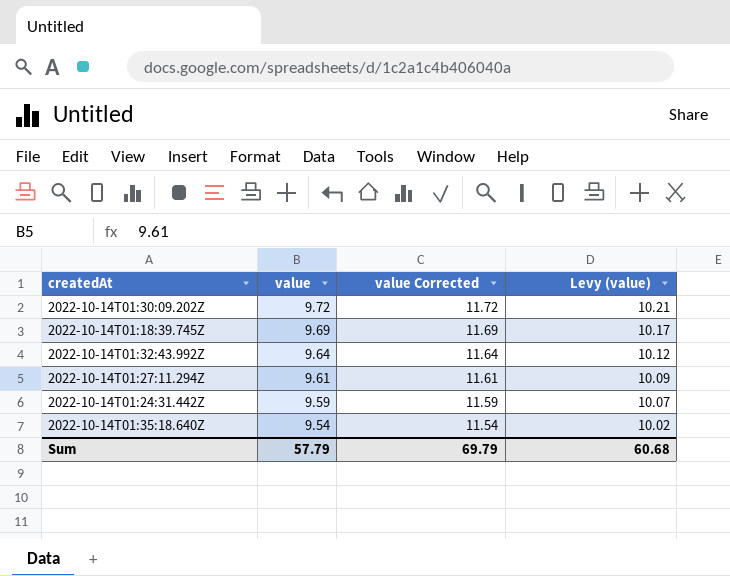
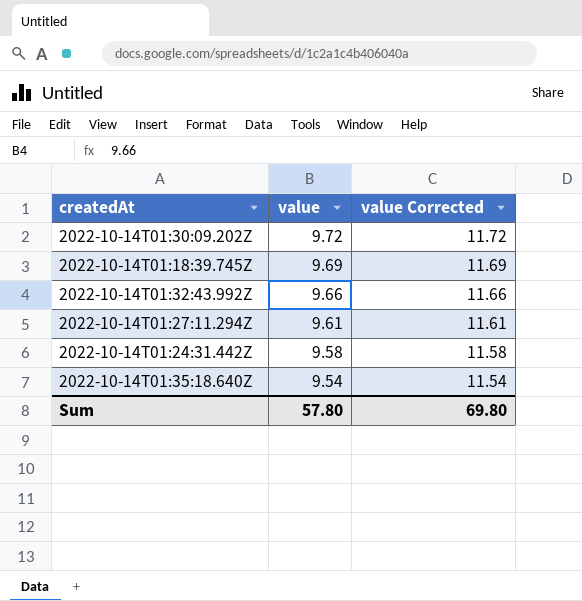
column Levy (value) | formula: [value] * 1.05 -> none
2022-10-14T01:32:43.992Z | value: 9.64 -> 9.66
2022-10-14T01:32:43.992Z | value Corrected: 11.64 -> 11.66
2022-10-14T01:24:31.442Z | value: 9.59 -> 9.58
2022-10-14T01:24:31.442Z | value Corrected: 11.59 -> 11.58
Sum | value: 57.79 -> 57.80
Sum | value Corrected: 69.79 -> 69.80

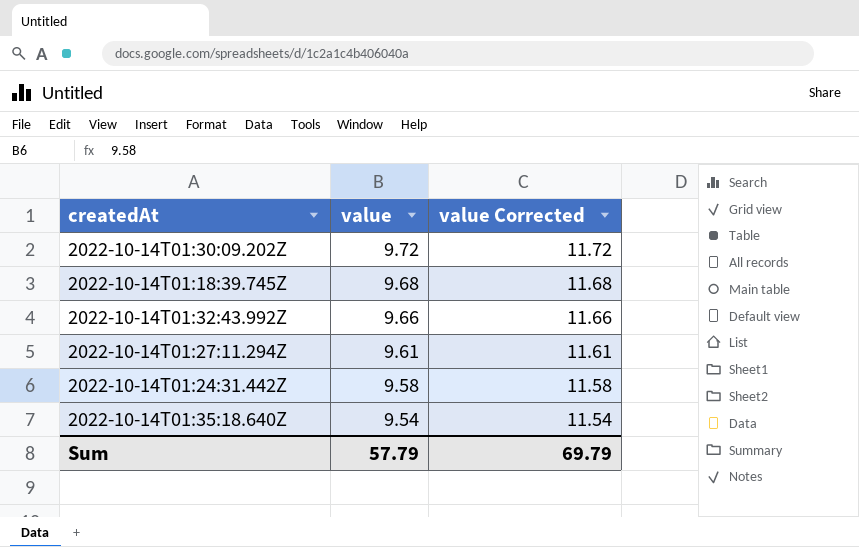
2022-10-14T01:18:39.745Z | value: 9.69 -> 9.68
2022-10-14T01:18:39.745Z | value Corrected: 11.69 -> 11.68
Sum | value: 57.80 -> 57.79
Sum | value Corrected: 69.80 -> 69.79

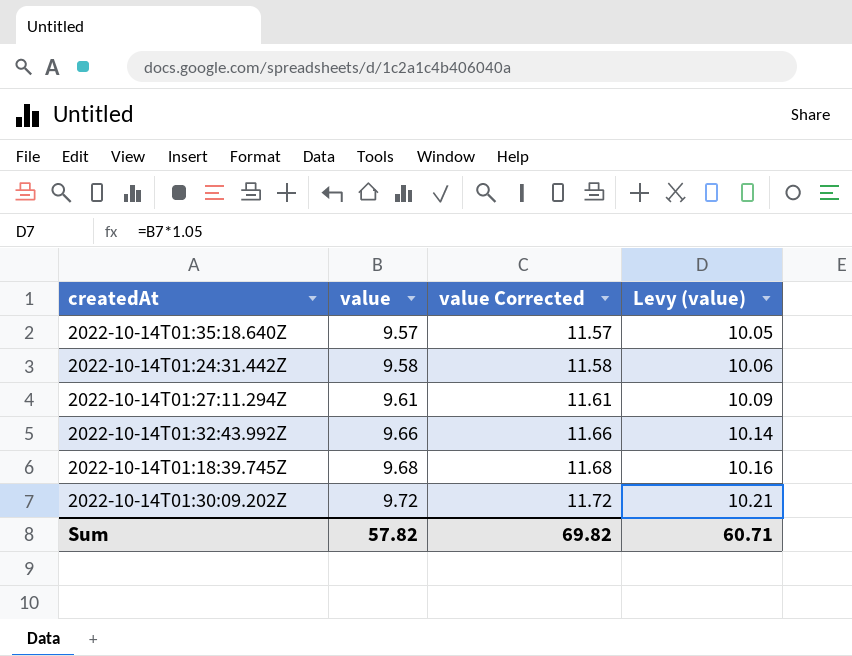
row order: value descending -> value ascending
column Levy (value) | formula: none -> [value] * 1.05
2022-10-14T01:35:18.640Z | value: 9.54 -> 9.57
2022-10-14T01:35:18.640Z | value Corrected: 11.54 -> 11.57
Sum | value: 57.79 -> 57.82
Sum | value Corrected: 69.79 -> 69.82

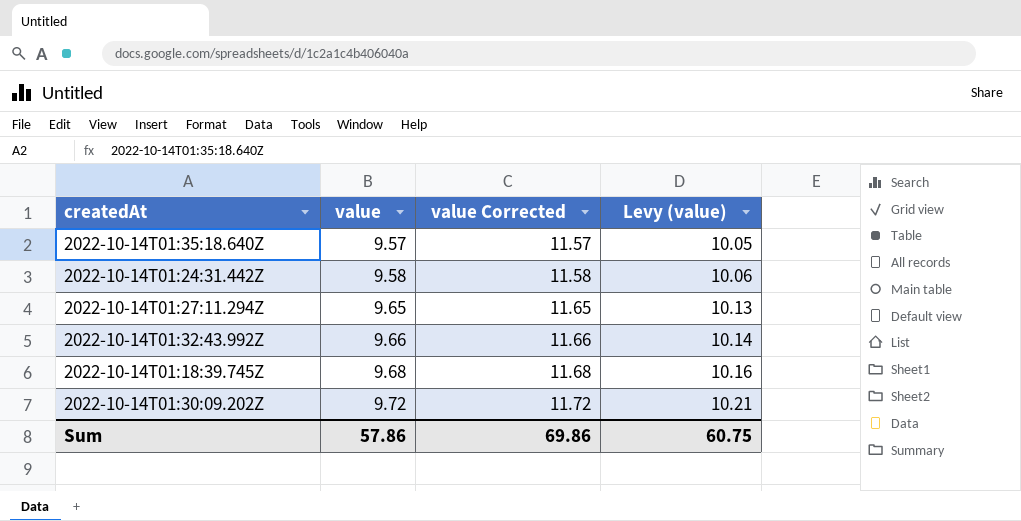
2022-10-14T01:27:11.294Z | value: 9.61 -> 9.65
2022-10-14T01:27:11.294Z | value Corrected: 11.61 -> 11.65
2022-10-14T01:27:11.294Z | Levy (value): 10.09 -> 10.13
Sum | value: 57.82 -> 57.86
Sum | value Corrected: 69.82 -> 69.86
Sum | Levy (value): 60.71 -> 60.75

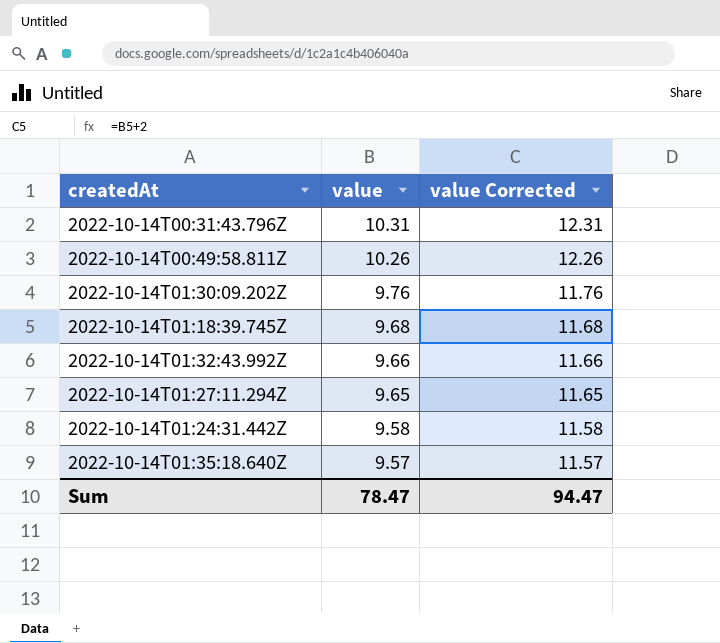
row order: value ascending -> value descending
column Levy (value) | formula: [value] * 1.05 -> none
row 2022-10-14T00:31:43.796Z: none -> 10.31 | 12.31
row 2022-10-14T00:49:58.811Z: none -> 10.26 | 12.26
2022-10-14T01:30:09.202Z | value: 9.72 -> 9.76
2022-10-14T01:30:09.202Z | value Corrected: 11.72 -> 11.76
Sum | value: 57.86 -> 78.47
Sum | value Corrected: 69.86 -> 94.47

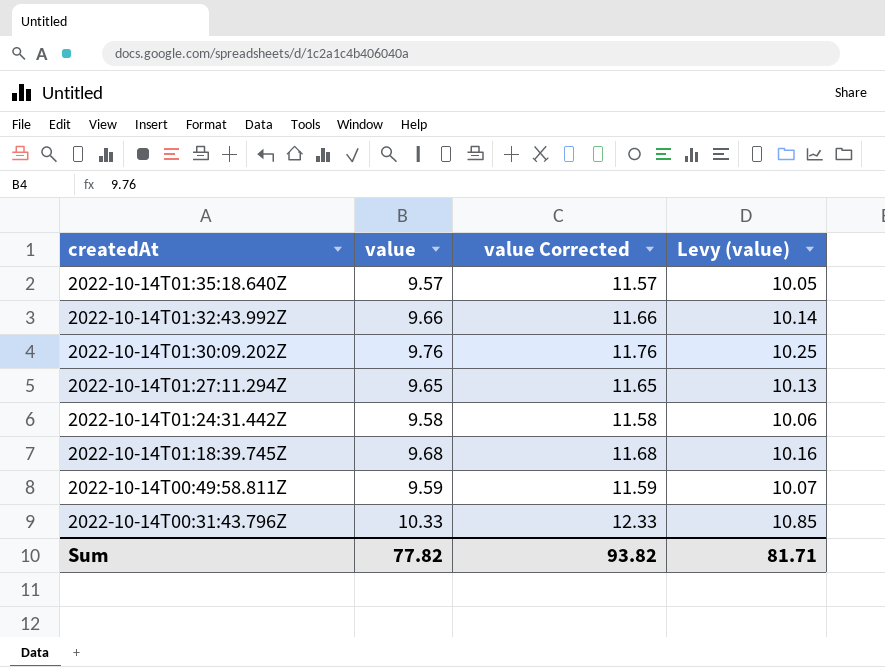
row order: value descending -> createdAt descending
column Levy (value) | formula: none -> [value] * 1.05
2022-10-14T00:49:58.811Z | value: 10.26 -> 9.59
2022-10-14T00:49:58.811Z | value Corrected: 12.26 -> 11.59
2022-10-14T00:31:43.796Z | value: 10.31 -> 10.33
2022-10-14T00:31:43.796Z | value Corrected: 12.31 -> 12.33
Sum | value: 78.47 -> 77.82
Sum | value Corrected: 94.47 -> 93.82

